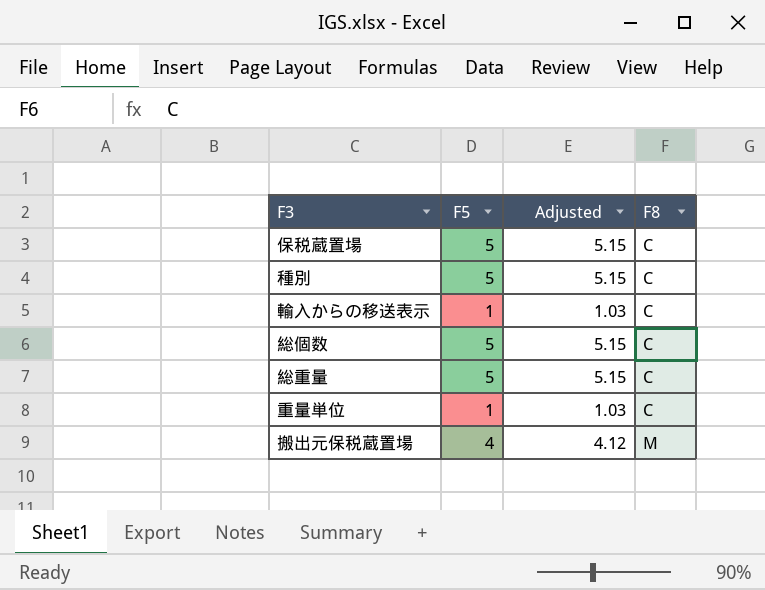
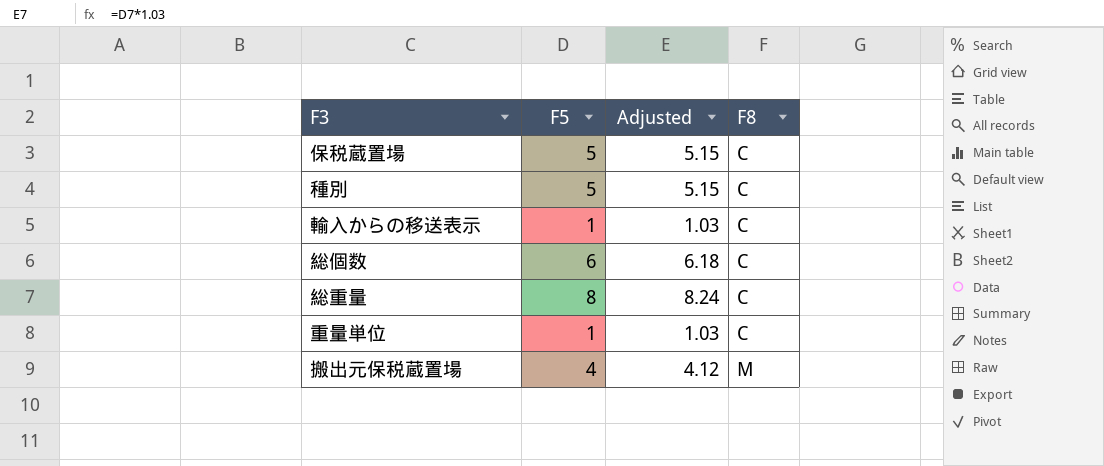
総個数 | F5: 5 -> 6
総個数 | Adjusted: 5.15 -> 6.18
総重量 | F5: 5 -> 8
総重量 | Adjusted: 5.15 -> 8.24

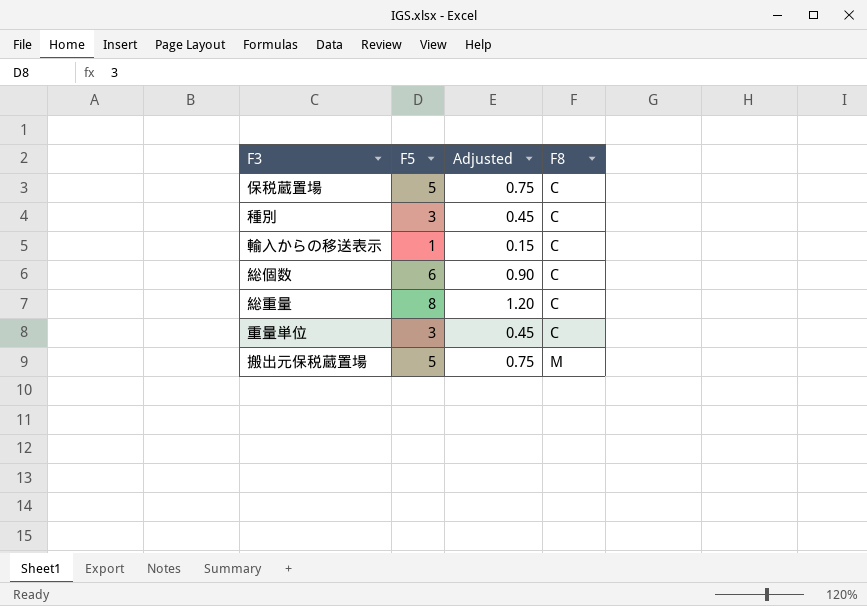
column Adjusted | formula: [F5] * 1.03 -> [F5] * 0.15
種別 | F5: 5 -> 3
重量単位 | F5: 1 -> 3
搬出元保税蔵置場 | F5: 4 -> 5

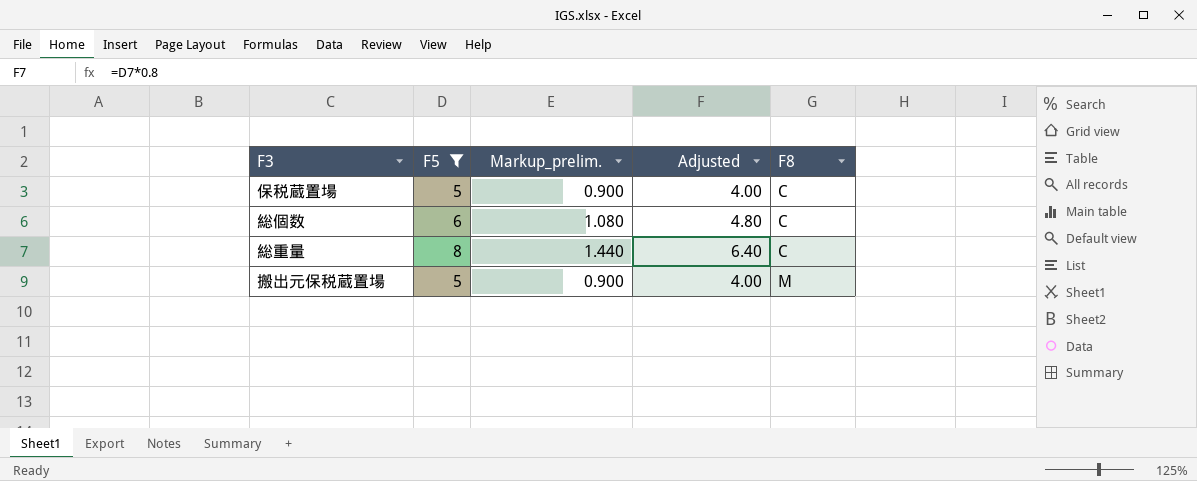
filter: none -> F5 >= 5
column Markup_prelim. | formula: none -> [F5] * 0.18
column Adjusted | formula: [F5] * 0.15 -> [F5] * 0.8

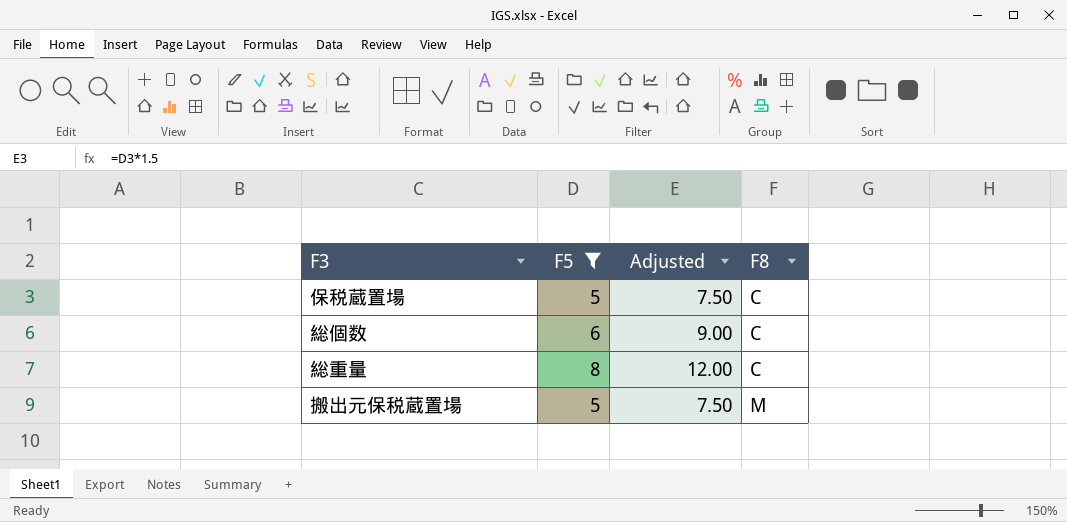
column Markup_prelim. | formula: [F5] * 0.18 -> none
column Adjusted | formula: [F5] * 0.8 -> [F5] * 1.5

